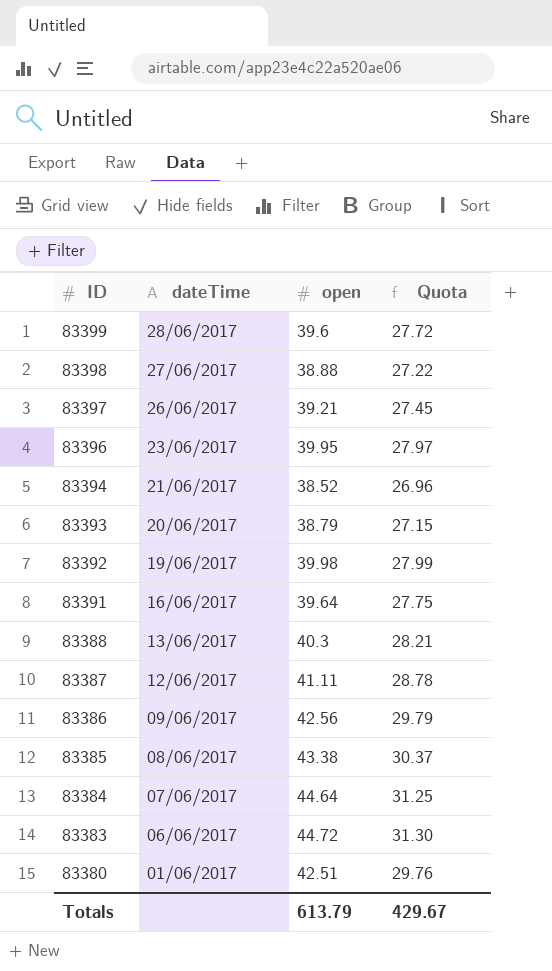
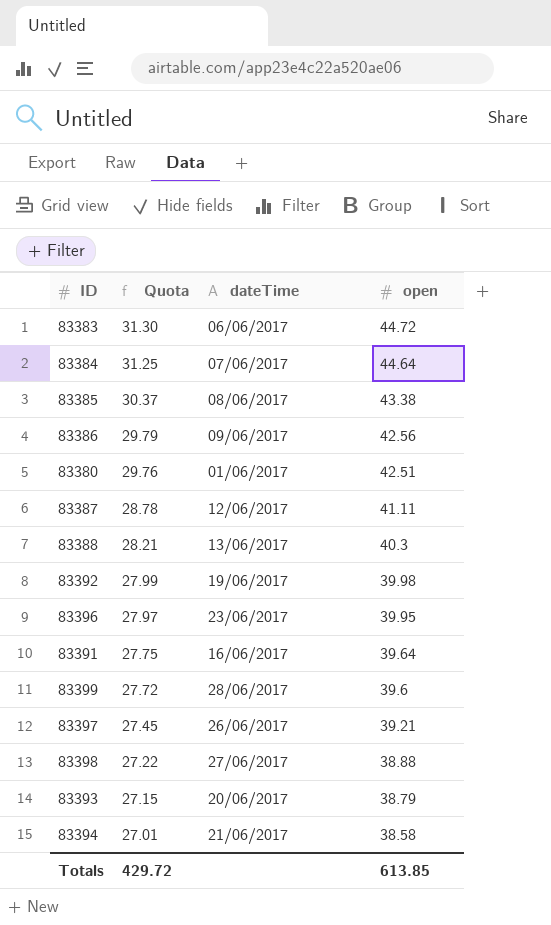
row order: ID descending -> Quota descending
column Quota | position: 4 -> 2
83394 | Quota: 26.96 -> 27.01
83394 | open: 38.52 -> 38.58
Totals | Quota: 429.67 -> 429.72
Totals | open: 613.79 -> 613.85

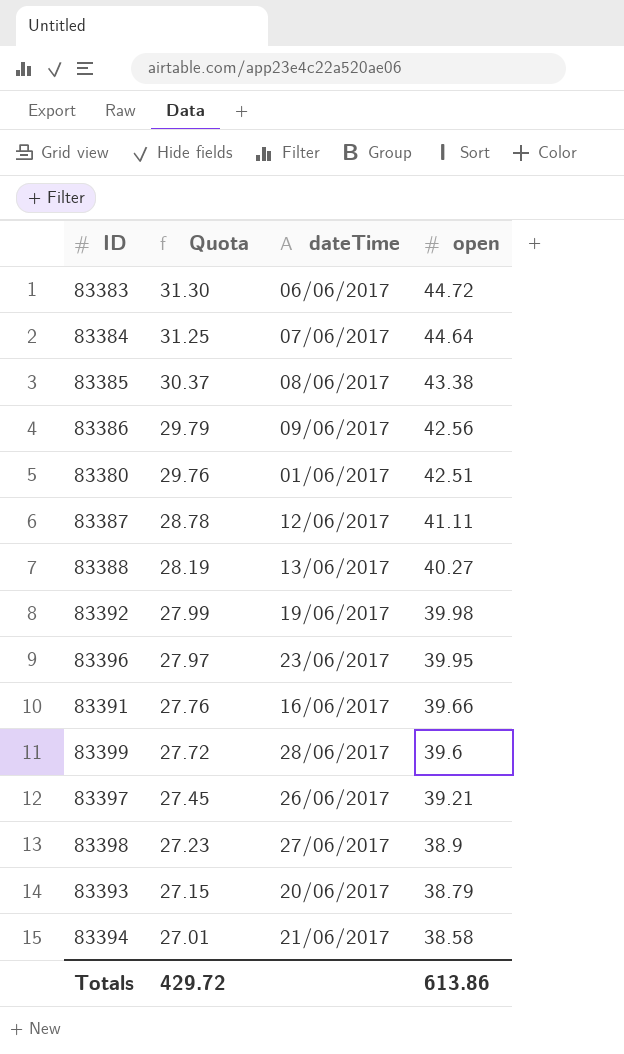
83388 | Quota: 28.21 -> 28.19
83388 | open: 40.3 -> 40.27
83391 | Quota: 27.75 -> 27.76
83391 | open: 39.64 -> 39.66
83398 | Quota: 27.22 -> 27.23
83398 | open: 38.88 -> 38.9
Totals | open: 613.85 -> 613.86

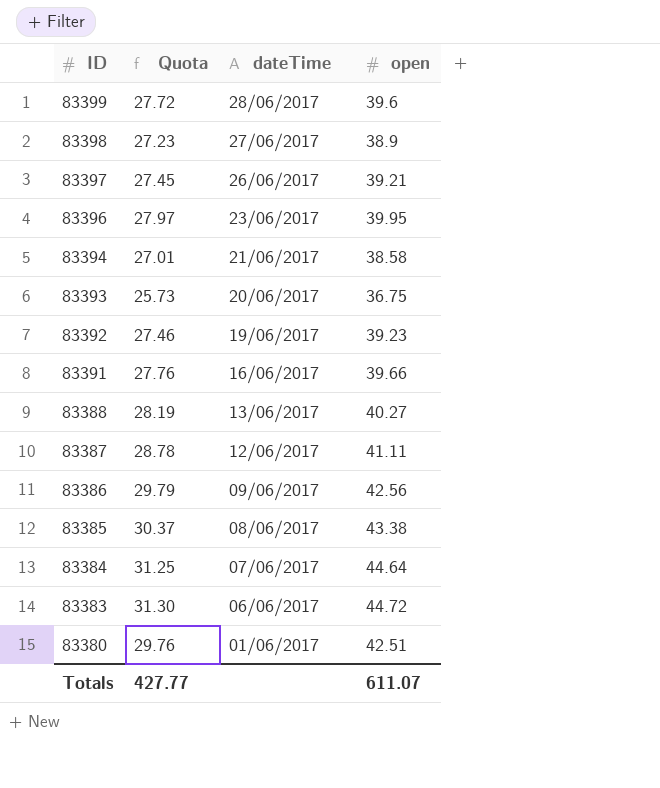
row order: Quota descending -> ID descending
83393 | Quota: 27.15 -> 25.73
83393 | open: 38.79 -> 36.75
83392 | Quota: 27.99 -> 27.46
83392 | open: 39.98 -> 39.23
Totals | Quota: 429.72 -> 427.77
Totals | open: 613.86 -> 611.07

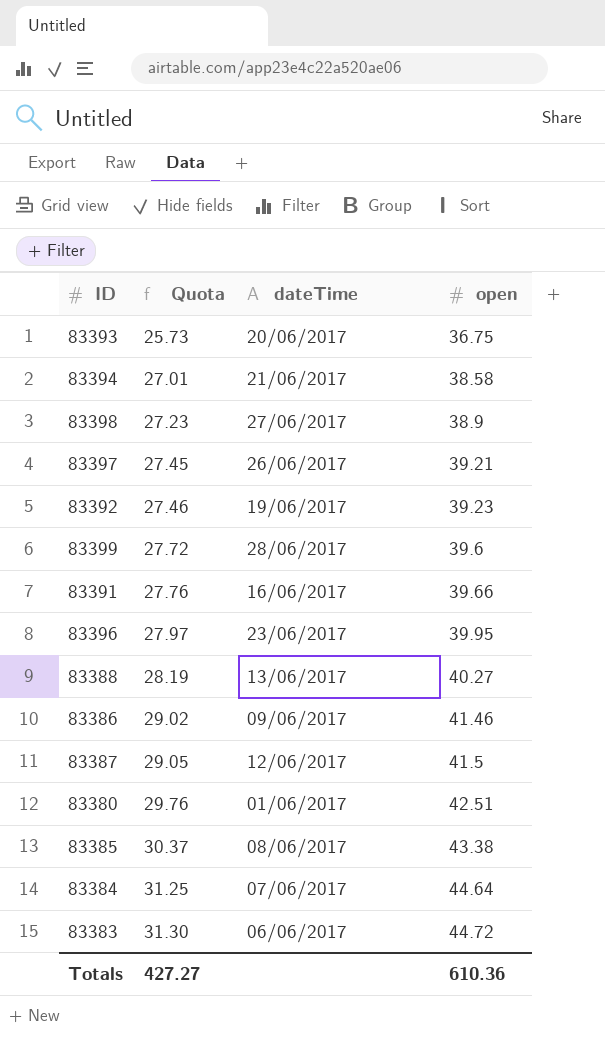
row order: ID descending -> Quota ascending
83386 | Quota: 29.79 -> 29.02
83386 | open: 42.56 -> 41.46
83387 | Quota: 28.78 -> 29.05
83387 | open: 41.11 -> 41.5
Totals | Quota: 427.77 -> 427.27
Totals | open: 611.07 -> 610.36

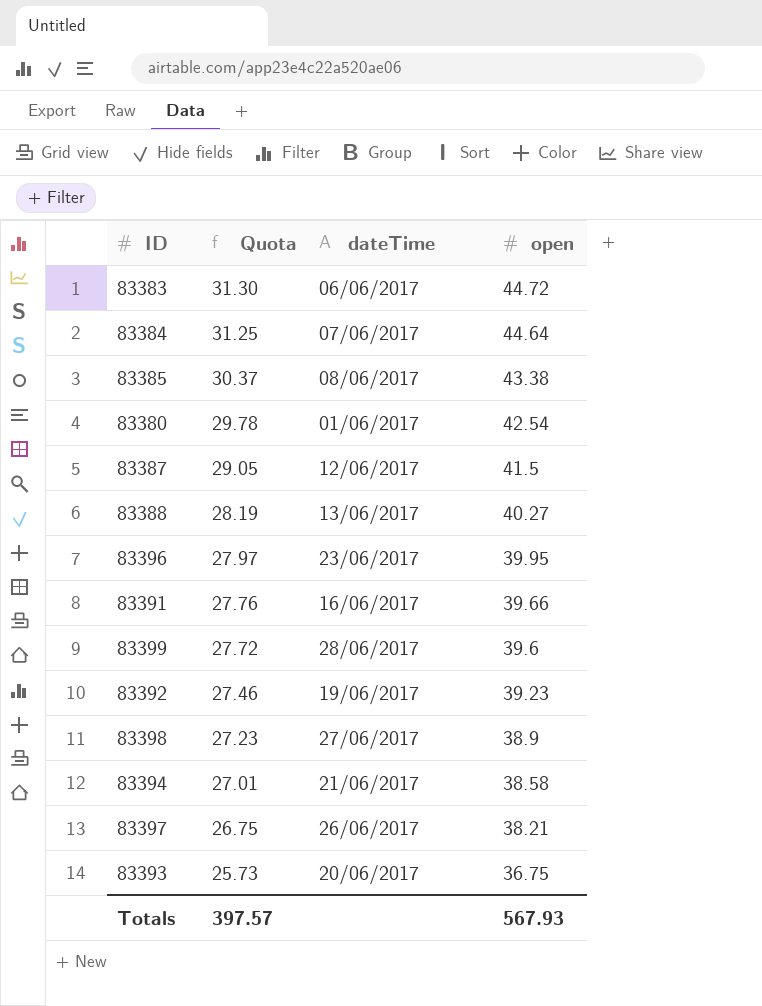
row order: Quota ascending -> Quota descending
row 83386: 29.02 | 09/06/2017 | 41.46 -> none
83380 | Quota: 29.76 -> 29.78
83380 | open: 42.51 -> 42.54
83397 | Quota: 27.45 -> 26.75
83397 | open: 39.21 -> 38.21
Totals | Quota: 427.27 -> 397.57
Totals | open: 610.36 -> 567.93

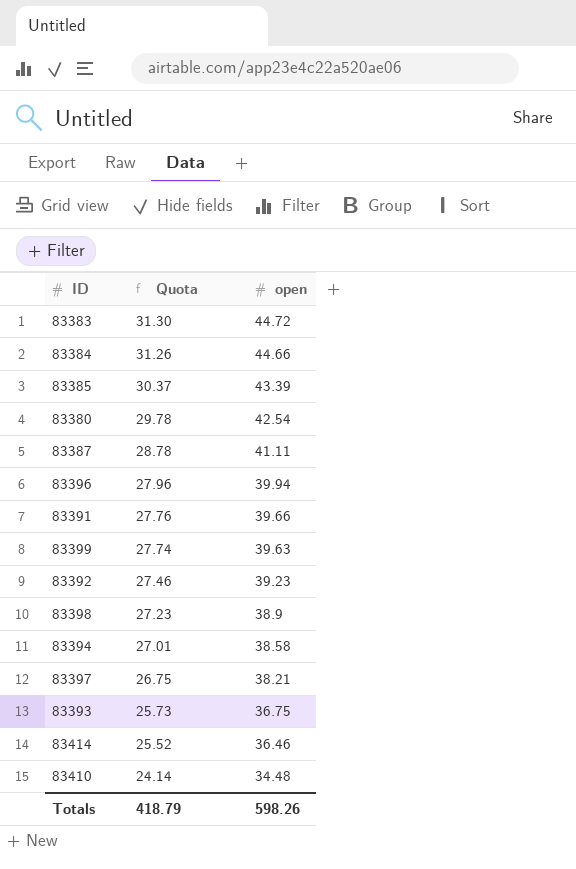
column dateTime | position: 3 -> none
row 83388: 28.19 | 13/06/2017 | 40.27 -> none
83384 | Quota: 31.25 -> 31.26
83384 | open: 44.64 -> 44.66
83385 | open: 43.38 -> 43.39
83387 | Quota: 29.05 -> 28.78
83387 | open: 41.5 -> 41.11
83396 | Quota: 27.97 -> 27.96
83396 | open: 39.95 -> 39.94
83399 | Quota: 27.72 -> 27.74
83399 | open: 39.6 -> 39.63
row 83414: none -> 25.52 | 36.46
row 83410: none -> 24.14 | 34.48
Totals | Quota: 397.57 -> 418.79
Totals | open: 567.93 -> 598.26

